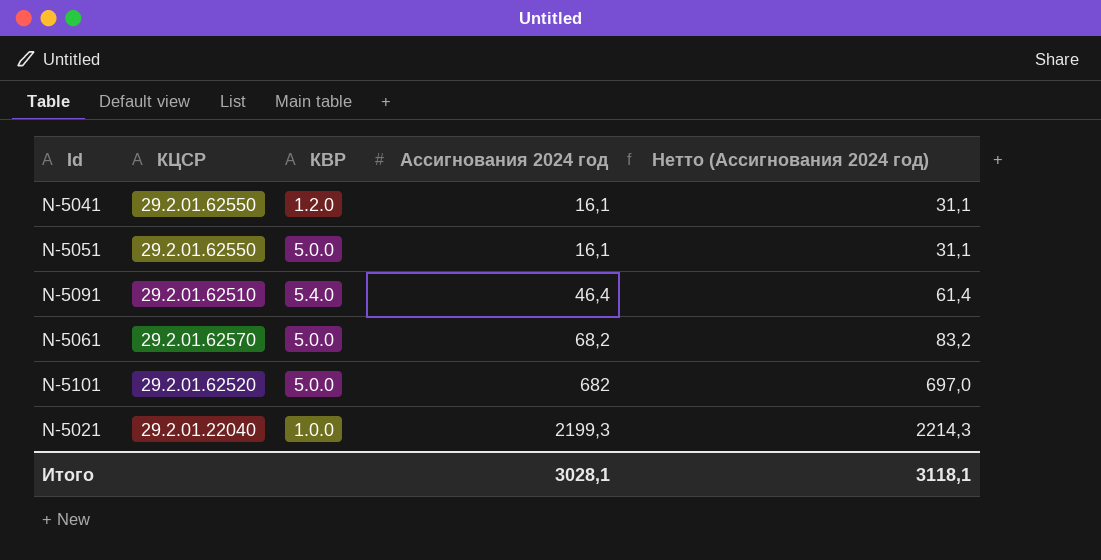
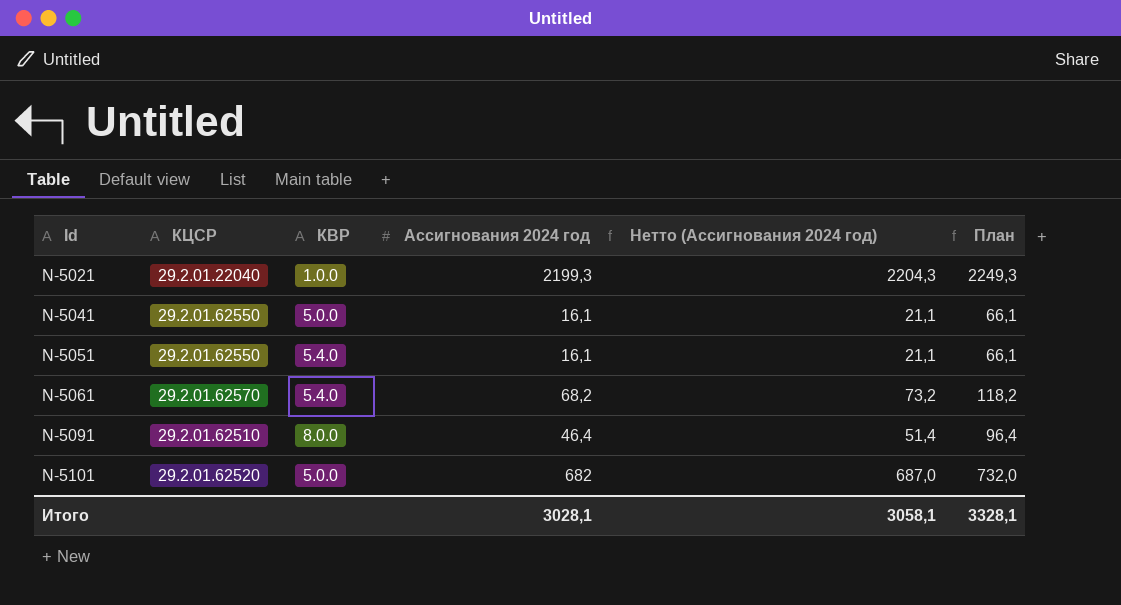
row order: Ассигнования 2024 год ascending -> Id ascending
column Нетто (Ассигнования 2024 год) | formula: [Ассигнования 2024 год] + 15 -> [Ассигнования 2024 год] + 5
column План | formula: none -> [Ассигнования 2024 год] + 50
N-5041 | КВР: 1.2.0 -> 5.0.0
N-5051 | КВР: 5.0.0 -> 5.4.0
N-5061 | КВР: 5.0.0 -> 5.4.0
N-5091 | КВР: 5.4.0 -> 8.0.0
Итого | Нетто (Ассигнования 2024 год): 3118,1 -> 3058,1

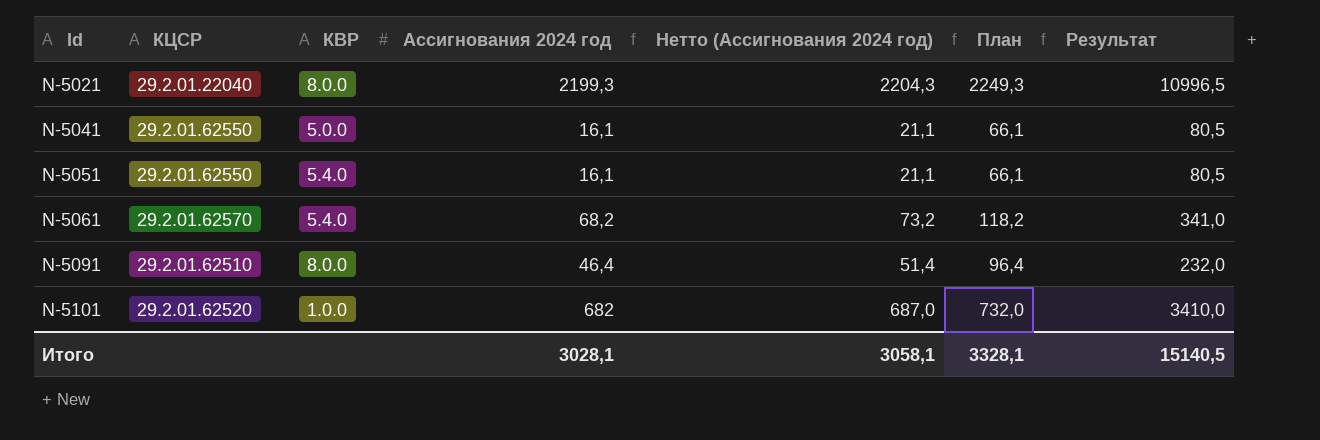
column Результат | formula: none -> [Ассигнования 2024 год] * 5
N-5021 | КВР: 1.0.0 -> 8.0.0
N-5101 | КВР: 5.0.0 -> 1.0.0

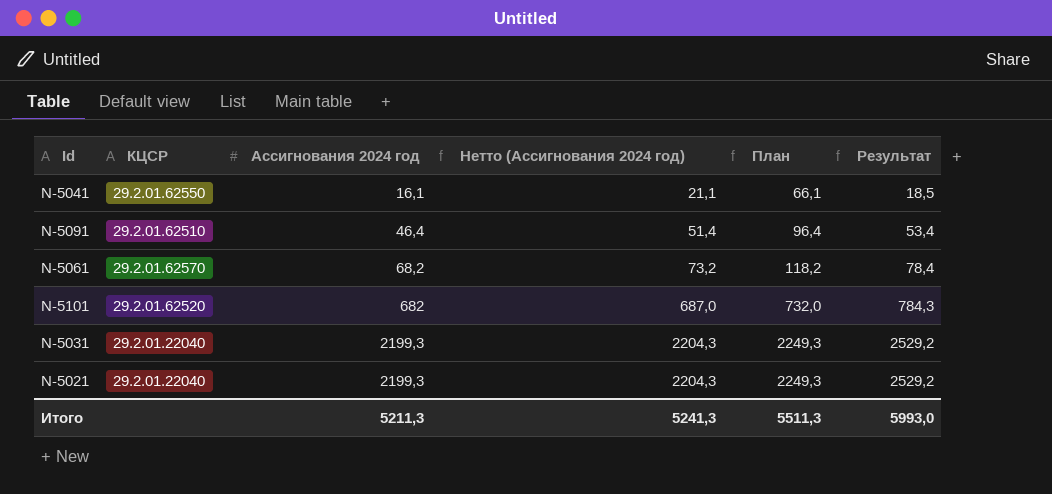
row order: Id ascending -> Ассигнования 2024 год ascending
column КВР | position: 3 -> none
column Результат | formula: [Ассигнования 2024 год] * 5 -> [Ассигнования 2024 год] * 1,15
row N-5051: 29.2.01.62550 | 5.4.0 | 16,1 | 21,1 | 66,1 | 80,5 -> none
row N-5031: none -> 29.2.01.22040 | 2199,3 | 2204,3 | 2249,3 | 2529,2
Итого | Ассигнования 2024 год: 3028,1 -> 5211,3
Итого | Нетто (Ассигнования 2024 год): 3058,1 -> 5241,3
Итого | План: 3328,1 -> 5511,3
Итого | Результат: 15140,5 -> 5993,0

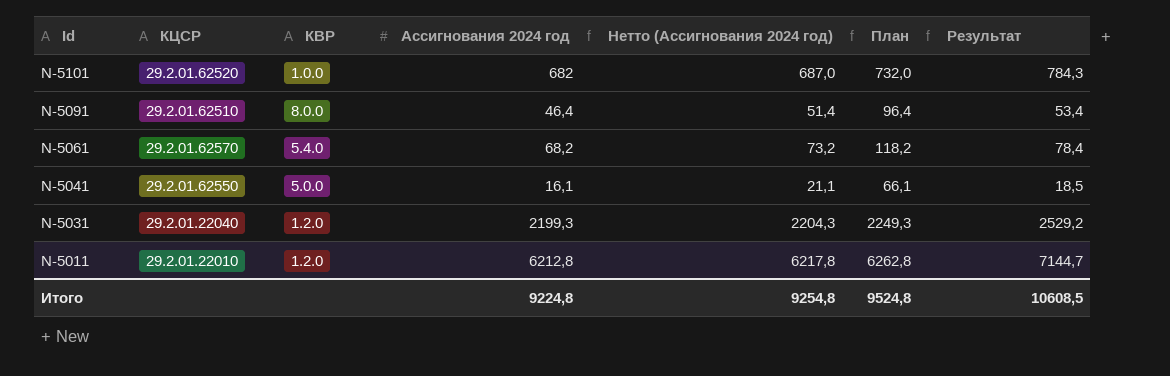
row order: Ассигнования 2024 год ascending -> Id descending
column КВР | position: none -> 3
row N-5021: 29.2.01.22040 | 2199,3 | 2204,3 | 2249,3 | 2529,2 -> none
row N-5011: none -> 29.2.01.22010 | 1.2.0 | 6212,8 | 6217,8 | 6262,8 | 7144,7
Итого | Ассигнования 2024 год: 5211,3 -> 9224,8
Итого | Нетто (Ассигнования 2024 год): 5241,3 -> 9254,8
Итого | План: 5511,3 -> 9524,8
Итого | Результат: 5993,0 -> 10608,5

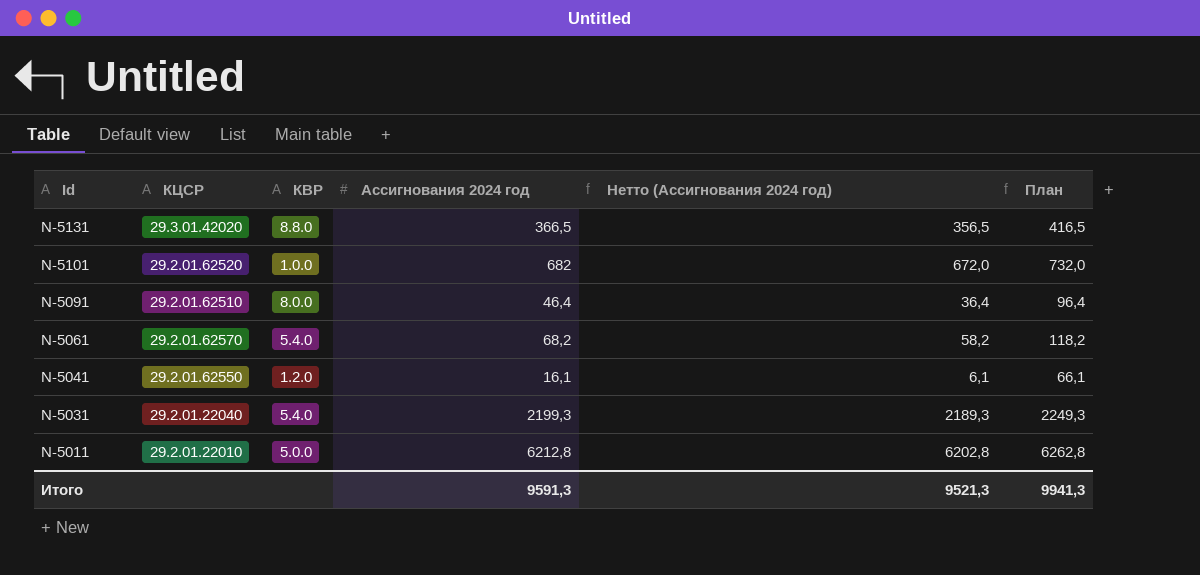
column Результат | formula: [Ассигнования 2024 год] * 1,15 -> none
column Нетто (Ассигнования 2024 год) | formula: [Ассигнования 2024 год] + 5 -> [Ассигнования 2024 год] - 10
row N-5131: none -> 29.3.01.42020 | 8.8.0 | 366,5 | 356,5 | 416,5
N-5041 | КВР: 5.0.0 -> 1.2.0
N-5031 | КВР: 1.2.0 -> 5.4.0
N-5011 | КВР: 1.2.0 -> 5.0.0
Итого | Ассигнования 2024 год: 9224,8 -> 9591,3
Итого | Нетто (Ассигнования 2024 год): 9254,8 -> 9521,3
Итого | План: 9524,8 -> 9941,3

